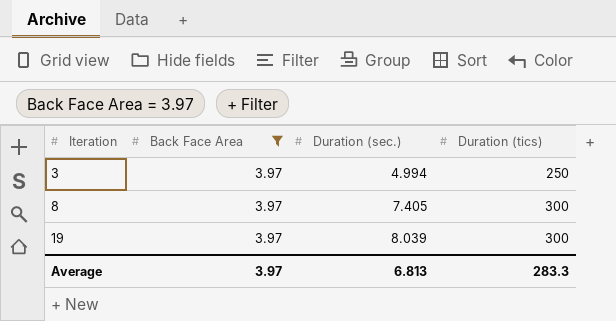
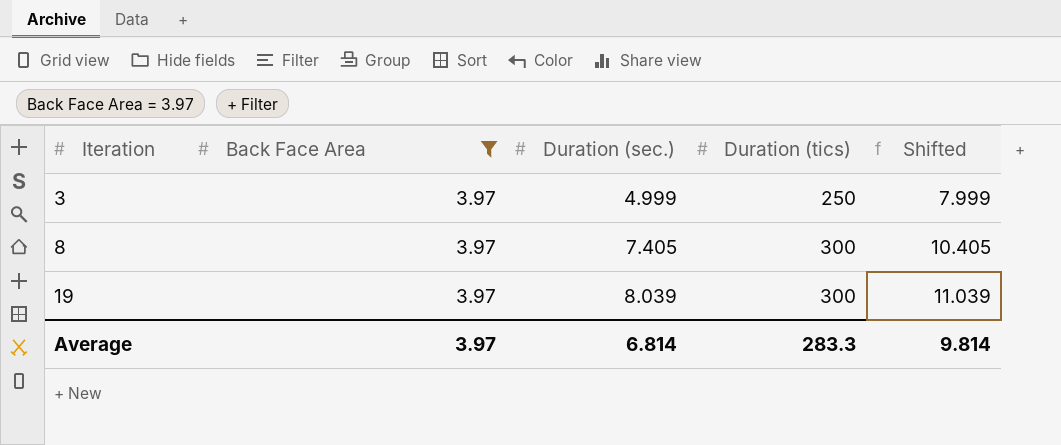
column Shifted | formula: none -> [Duration (sec.)] + 3
3 | Duration (sec.): 4.994 -> 4.999
Average | Duration (sec.): 6.813 -> 6.814

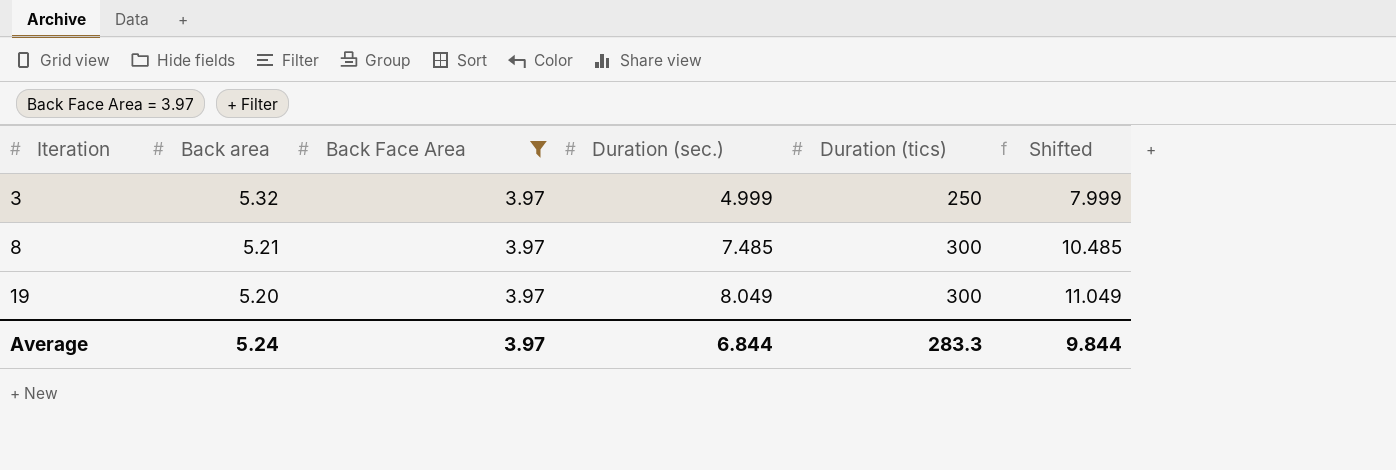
column Back area | position: none -> 2
8 | Duration (sec.): 7.405 -> 7.485
8 | Shifted: 10.405 -> 10.485
19 | Duration (sec.): 8.039 -> 8.049
19 | Shifted: 11.039 -> 11.049
Average | Duration (sec.): 6.814 -> 6.844
Average | Shifted: 9.814 -> 9.844

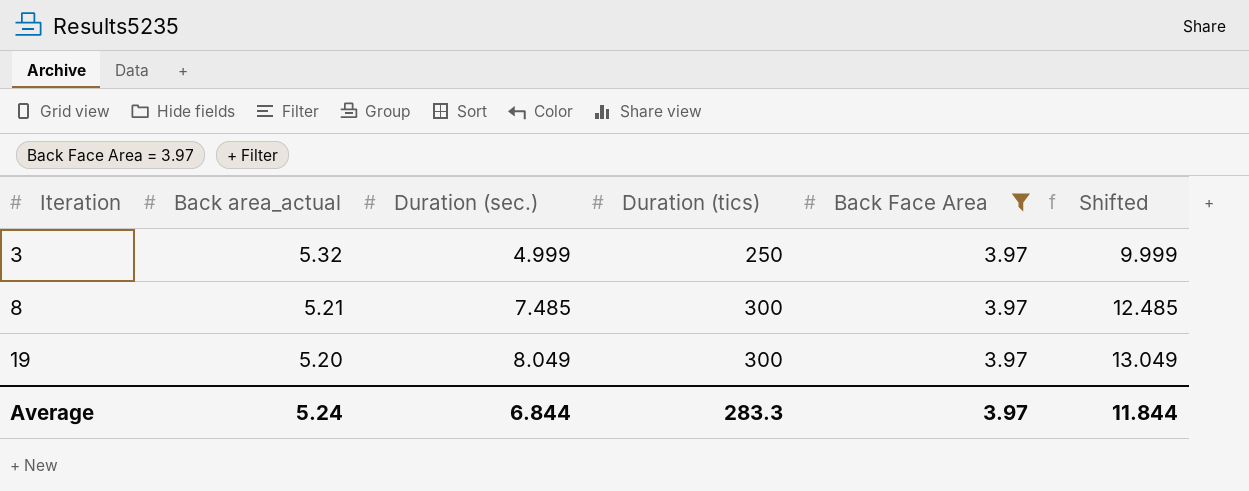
column name: Back area -> Back area_actual
column Back Face Area | position: 3 -> 5
column Shifted | formula: [Duration (sec.)] + 3 -> [Duration (sec.)] + 5
Average | Shifted: 9.844 -> 11.844

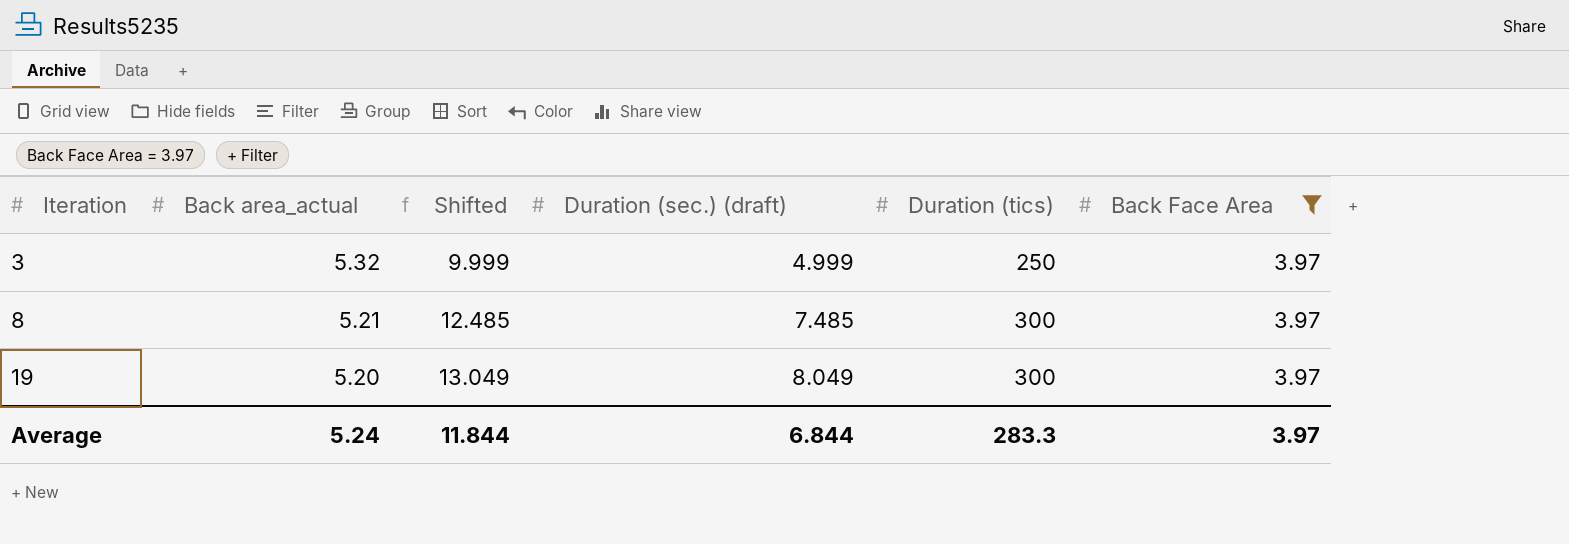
column Shifted | position: 6 -> 3
column name: Duration (sec.) -> Duration (sec.) (draft)

